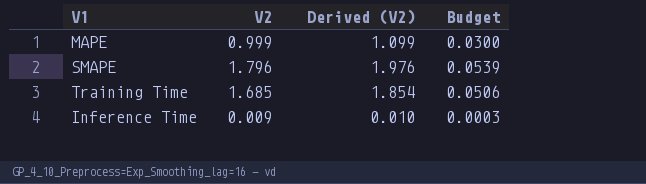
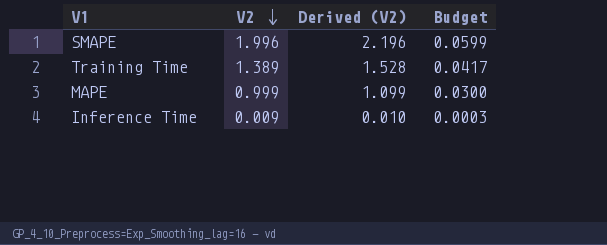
row order: none -> V2 descending
SMAPE | V2: 1.796 -> 1.996
SMAPE | Derived (V2): 1.976 -> 2.196
SMAPE | Budget: 0.0539 -> 0.0599
Training Time | V2: 1.685 -> 1.389
Training Time | Derived (V2): 1.854 -> 1.528
Training Time | Budget: 0.0506 -> 0.0417

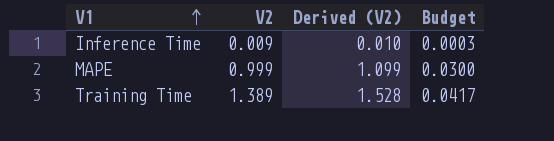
row order: V2 descending -> V1 ascending
row SMAPE: 1.996 | 2.196 | 0.0599 -> none

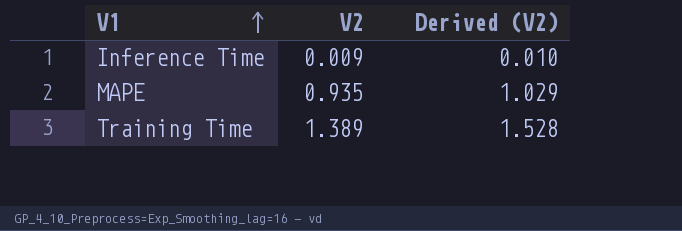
column Budget | formula: [V2] * 0.03 -> none
MAPE | V2: 0.999 -> 0.935
MAPE | Derived (V2): 1.099 -> 1.029

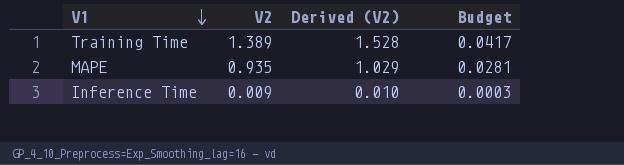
row order: V1 ascending -> V1 descending
column Budget | formula: none -> [V2] * 0.03

